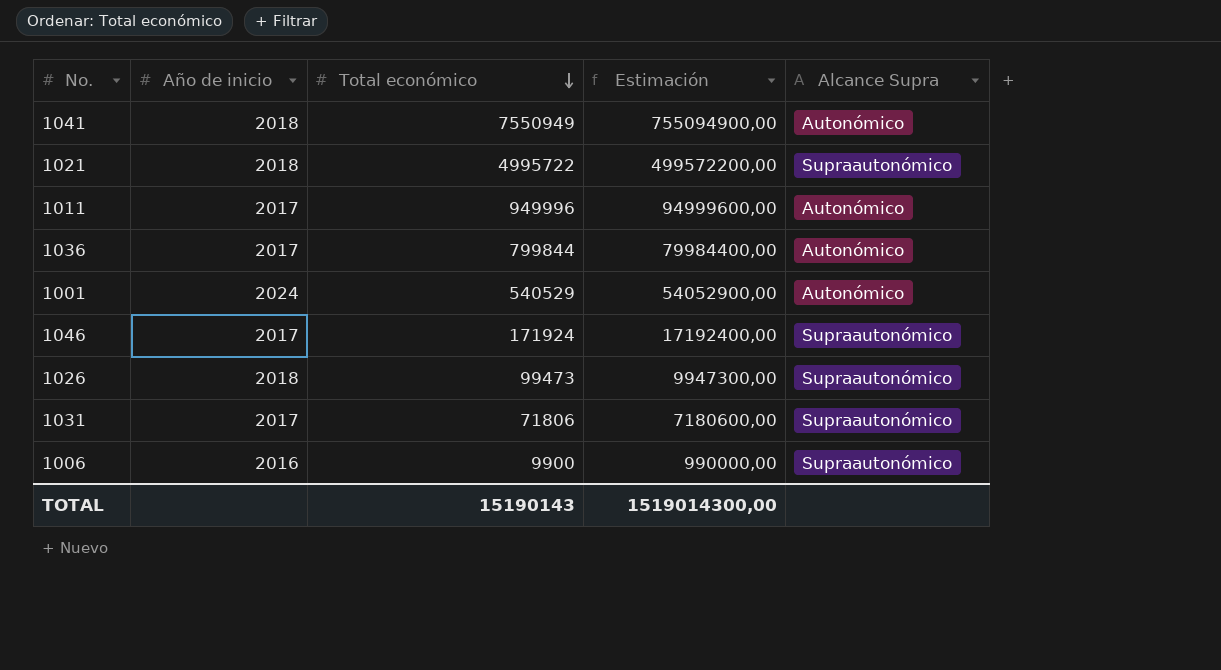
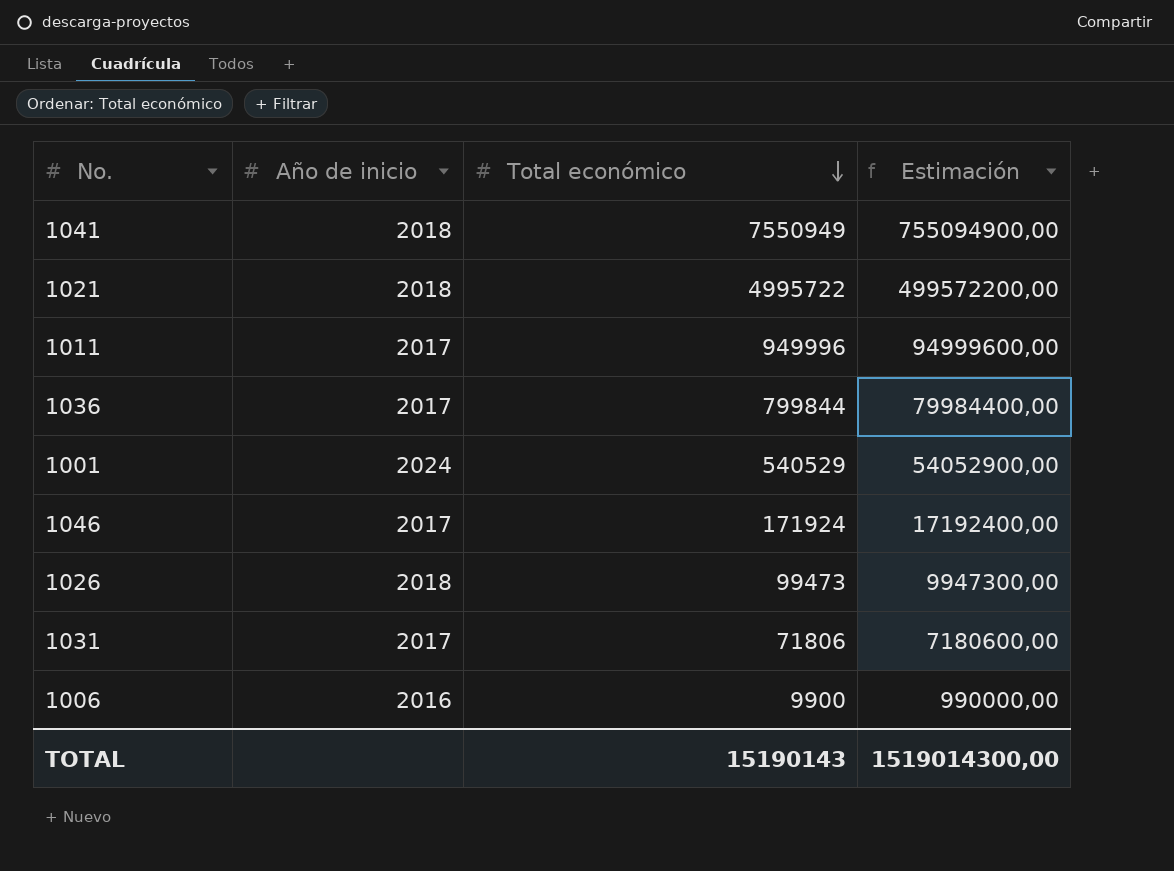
column Alcance Supra | position: 5 -> none

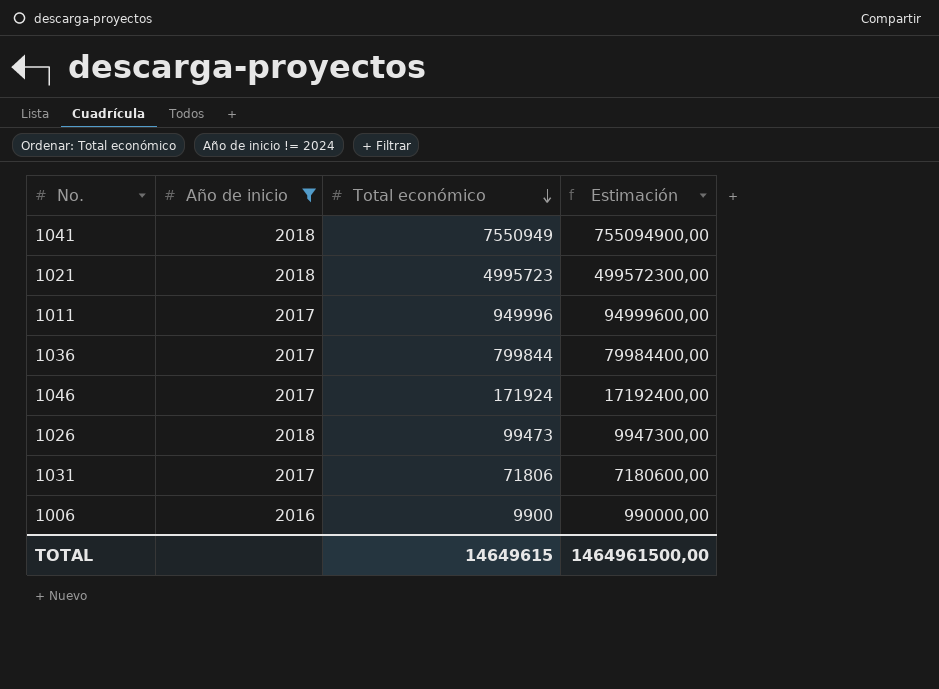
filter: none -> Año de inicio != 2024
1021 | Total económico: 4995722 -> 4995723
1021 | Estimación: 499572200,00 -> 499572300,00
TOTAL | Total económico: 15190143 -> 14649615
TOTAL | Estimación: 1519014300,00 -> 1464961500,00

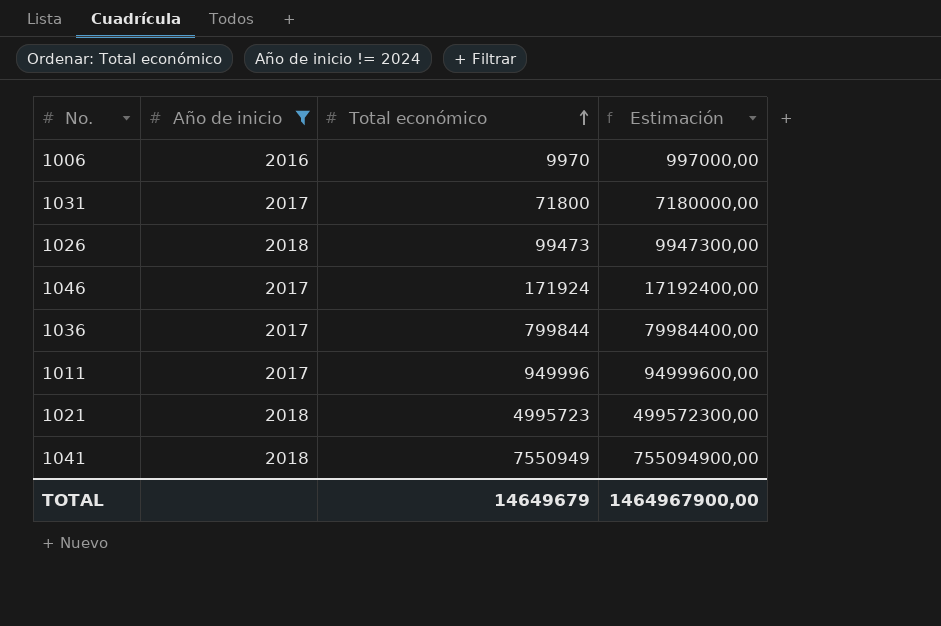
row order: Total económico descending -> Total económico ascending
1006 | Total económico: 9900 -> 9970
1006 | Estimación: 990000,00 -> 997000,00
1031 | Total económico: 71806 -> 71800
1031 | Estimación: 7180600,00 -> 7180000,00
TOTAL | Total económico: 14649615 -> 14649679
TOTAL | Estimación: 1464961500,00 -> 1464967900,00

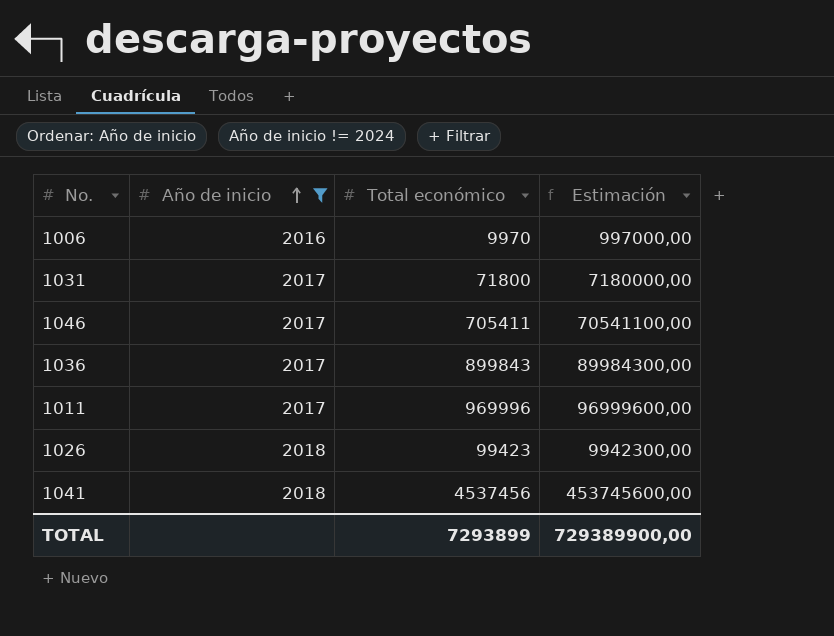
row order: Total económico ascending -> Año de inicio ascending
row 1021: 2018 | 4995723 | 499572300,00 -> none
1046 | Total económico: 171924 -> 705411
1046 | Estimación: 17192400,00 -> 70541100,00
1036 | Total económico: 799844 -> 899843
1036 | Estimación: 79984400,00 -> 89984300,00
1011 | Total económico: 949996 -> 969996
1011 | Estimación: 94999600,00 -> 96999600,00
1026 | Total económico: 99473 -> 99423
1026 | Estimación: 9947300,00 -> 9942300,00
1041 | Total económico: 7550949 -> 4537456
1041 | Estimación: 755094900,00 -> 453745600,00
TOTAL | Total económico: 14649679 -> 7293899
TOTAL | Estimación: 1464967900,00 -> 729389900,00

